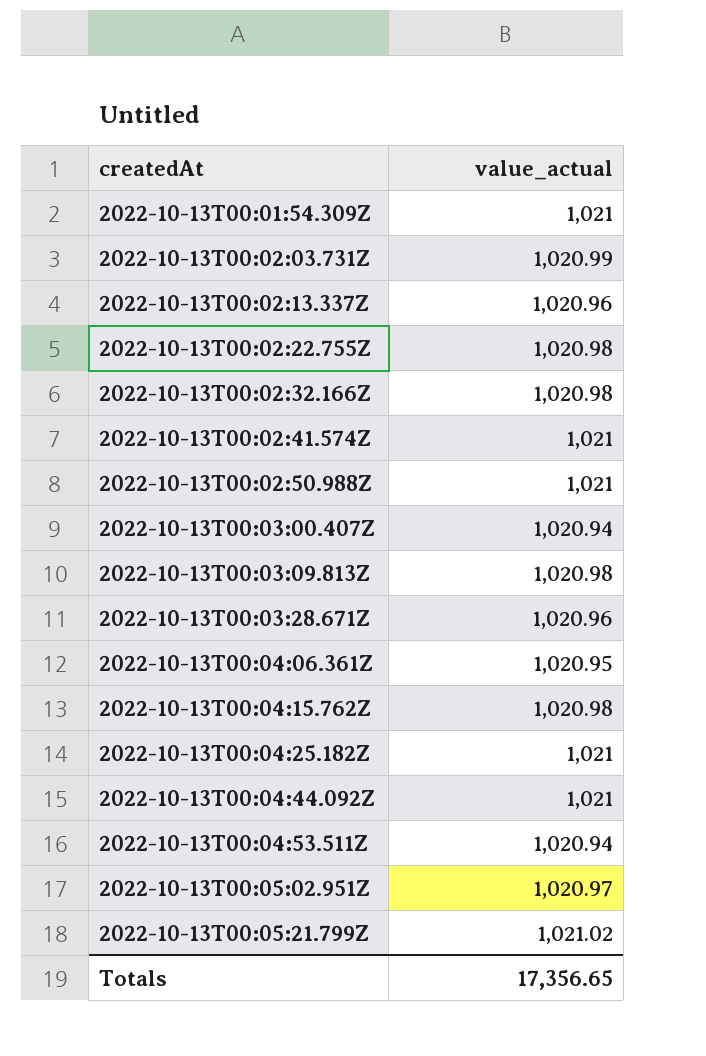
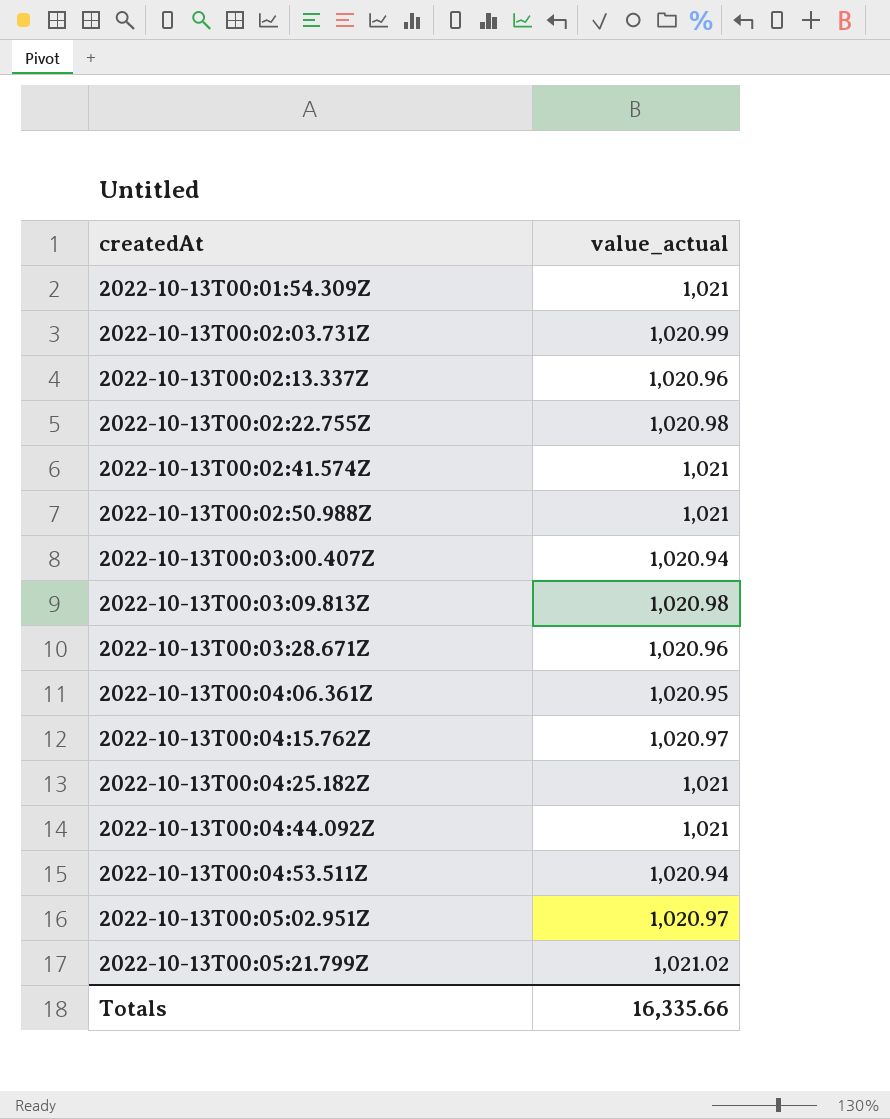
row 2022-10-13T00:02:32.166Z: 1,020.98 -> none
2022-10-13T00:04:15.762Z | value_actual: 1,020.98 -> 1,020.97
Totals | value_actual: 17,356.65 -> 16,335.66

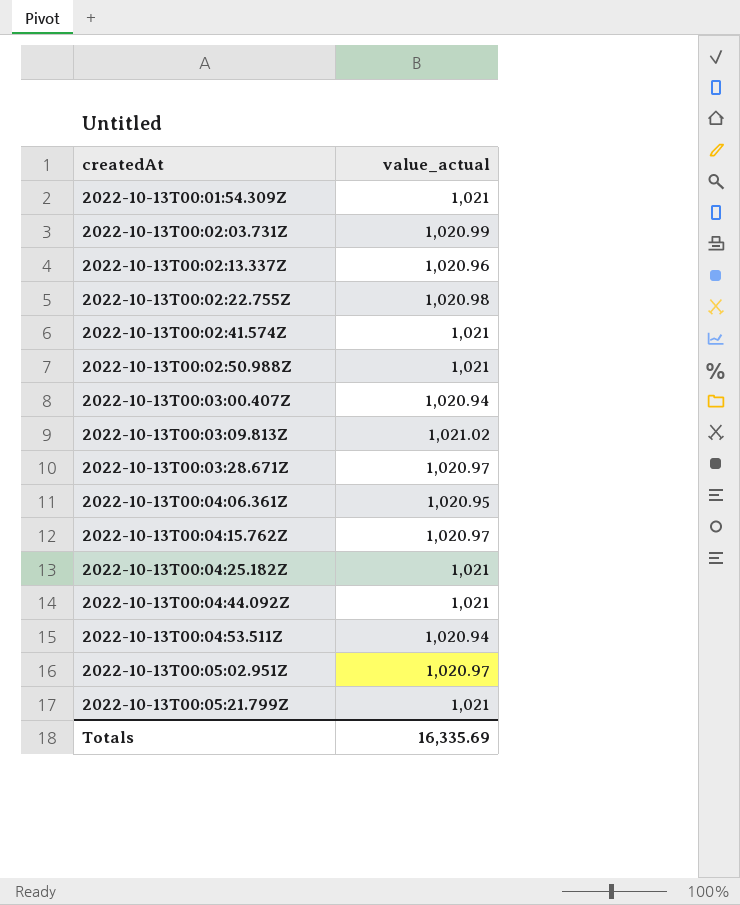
2022-10-13T00:03:09.813Z | value_actual: 1,020.98 -> 1,021.02
2022-10-13T00:03:28.671Z | value_actual: 1,020.96 -> 1,020.97
2022-10-13T00:05:21.799Z | value_actual: 1,021.02 -> 1,021
Totals | value_actual: 16,335.66 -> 16,335.69

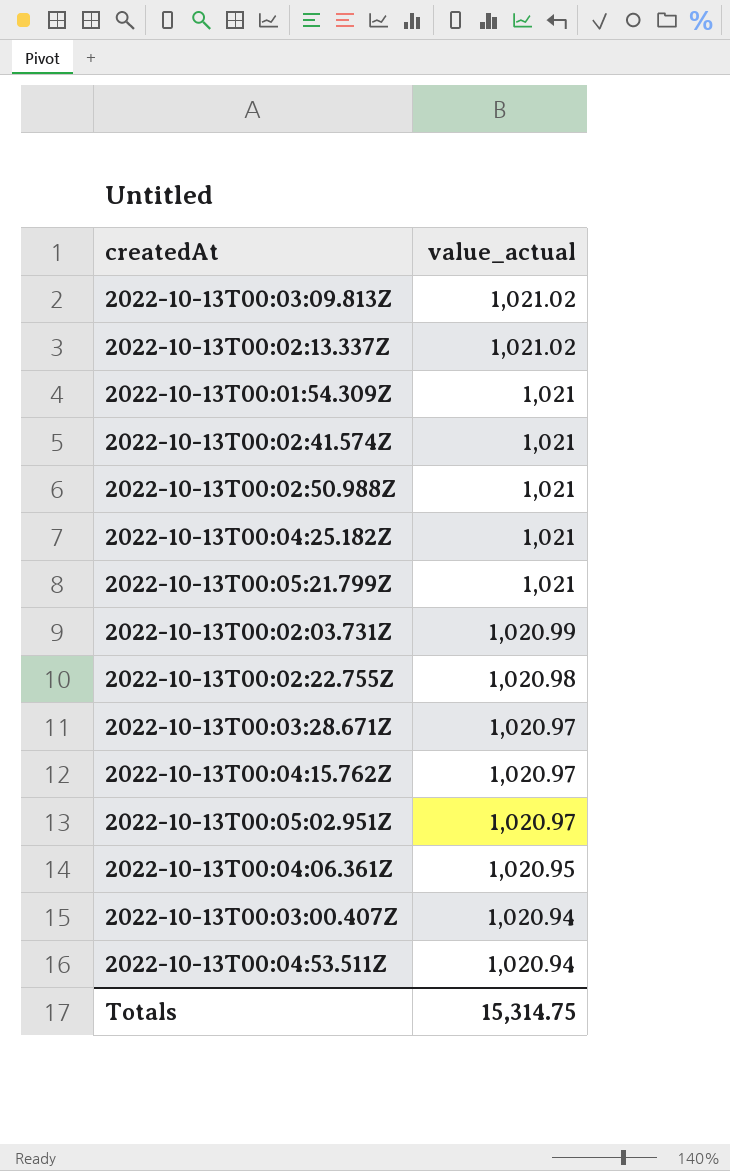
row order: createdAt ascending -> value_actual descending
row 2022-10-13T00:04:44.092Z: 1,021 -> none
2022-10-13T00:02:13.337Z | value_actual: 1,020.96 -> 1,021.02
Totals | value_actual: 16,335.69 -> 15,314.75

